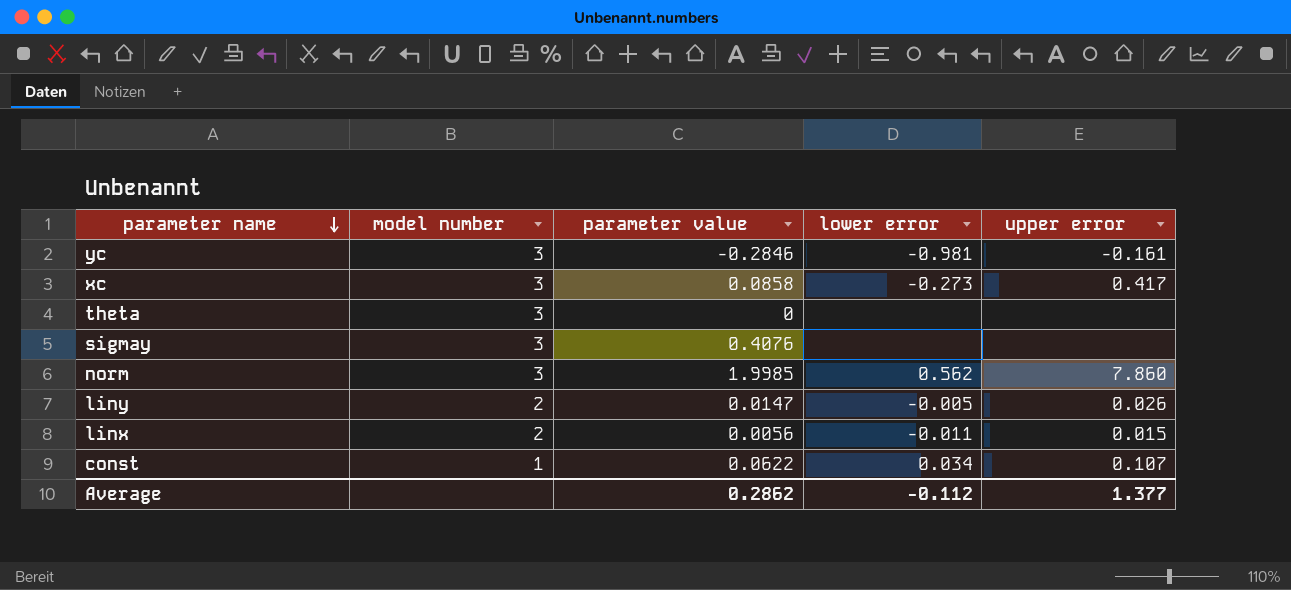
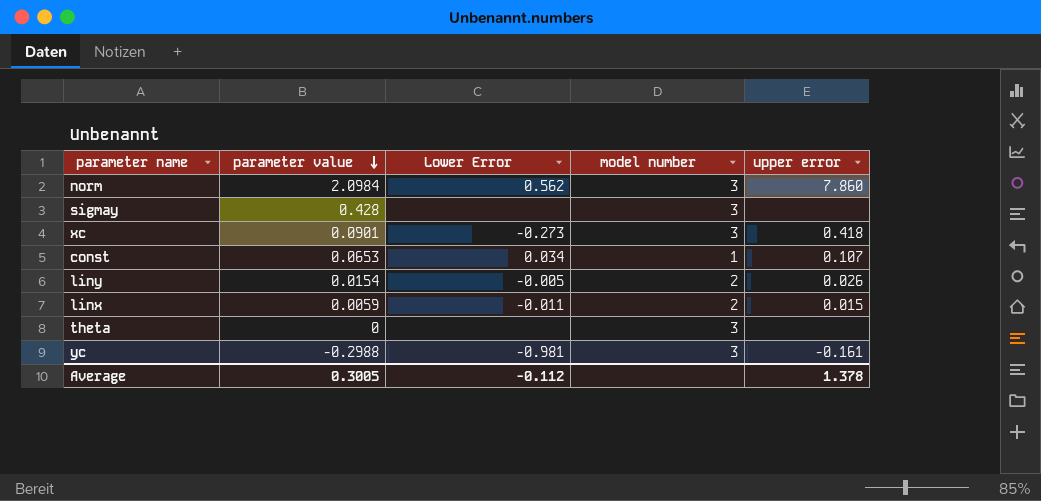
row order: parameter name descending -> parameter value descending
column name: lower error -> Lower Error
column model number | position: 2 -> 4
norm | parameter value: 1.9985 -> 2.0984
sigmay | parameter value: 0.4076 -> 0.428
xc | parameter value: 0.0858 -> 0.0901
xc | upper error: 0.417 -> 0.418
const | parameter value: 0.0622 -> 0.0653
liny | parameter value: 0.0147 -> 0.0154
linx | parameter value: 0.0056 -> 0.0059
yc | parameter value: -0.2846 -> -0.2988
Average | parameter value: 0.2862 -> 0.3005
Average | upper error: 1.377 -> 1.378

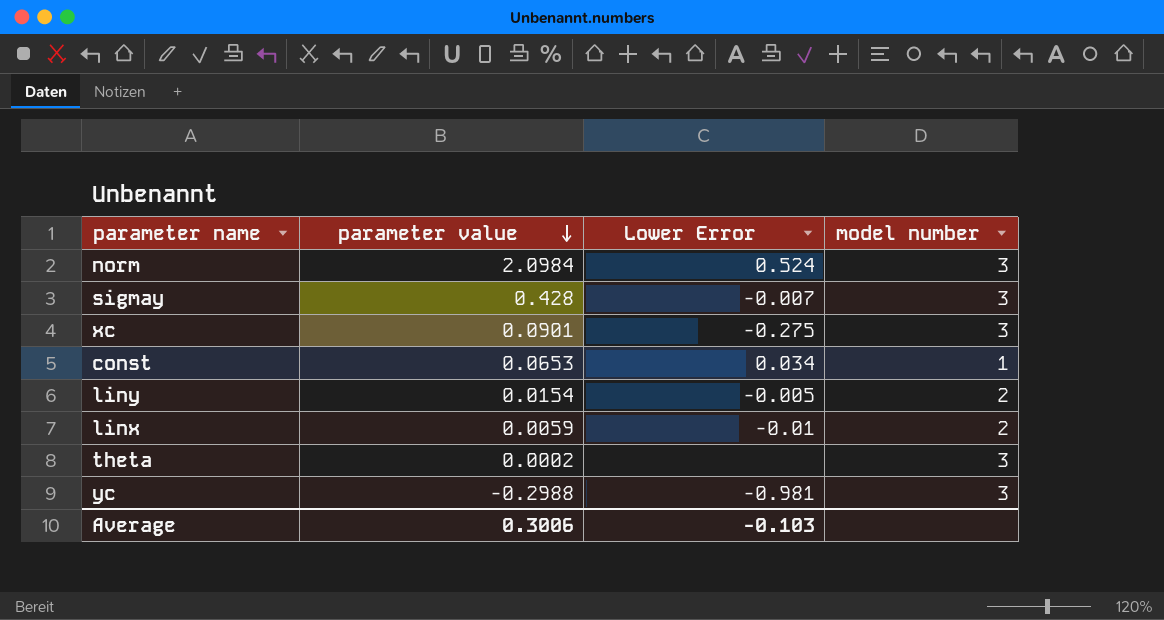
column upper error | position: 5 -> none
norm | Lower Error: 0.562 -> 0.524
sigmay | Lower Error: none -> -0.007
xc | Lower Error: -0.273 -> -0.275
linx | Lower Error: -0.011 -> -0.01
theta | parameter value: 0 -> 0.0002
Average | parameter value: 0.3005 -> 0.3006
Average | Lower Error: -0.112 -> -0.103

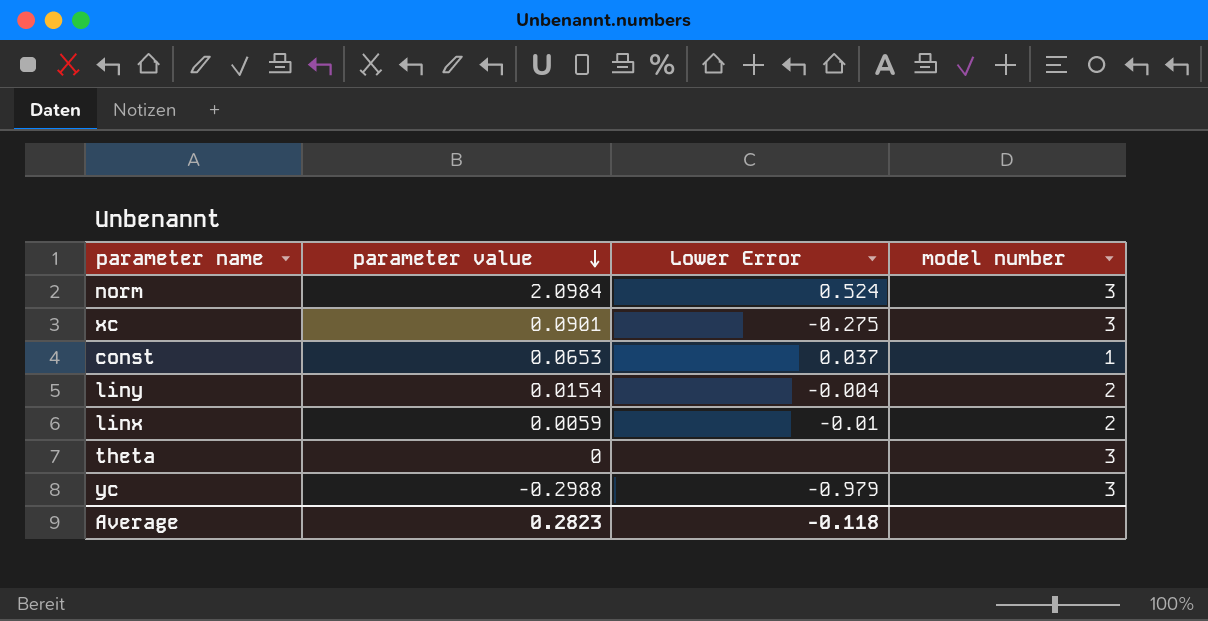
row sigmay: 0.428 | -0.007 | 3 -> none
const | Lower Error: 0.034 -> 0.037
liny | Lower Error: -0.005 -> -0.004
theta | parameter value: 0.0002 -> 0
yc | Lower Error: -0.981 -> -0.979
Average | parameter value: 0.3006 -> 0.2823
Average | Lower Error: -0.103 -> -0.118

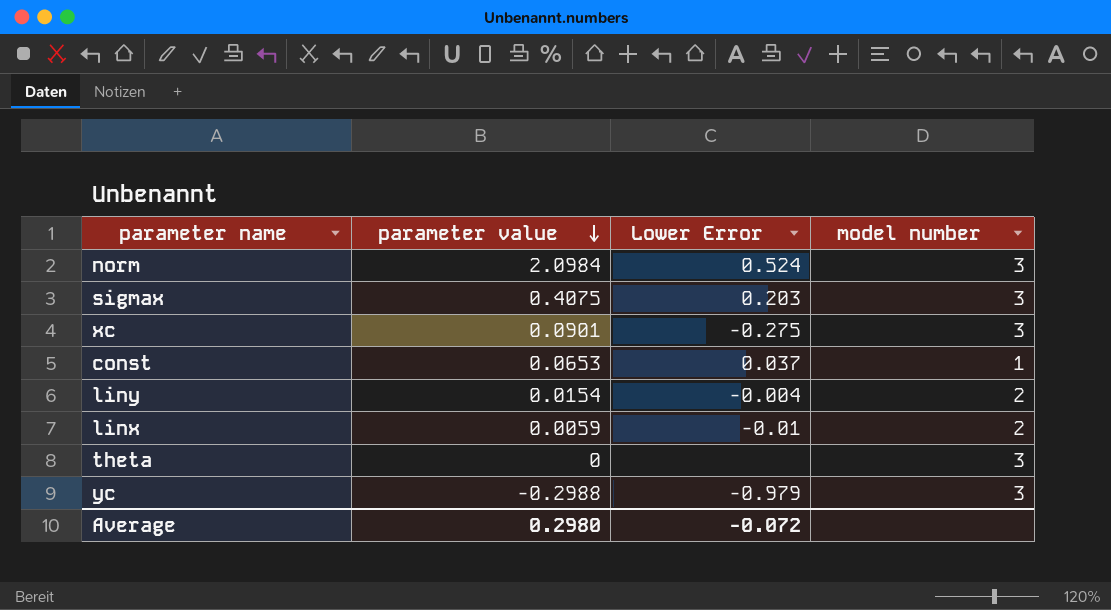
row sigmax: none -> 0.4075 | 0.203 | 3
Average | parameter value: 0.2823 -> 0.2980
Average | Lower Error: -0.118 -> -0.072

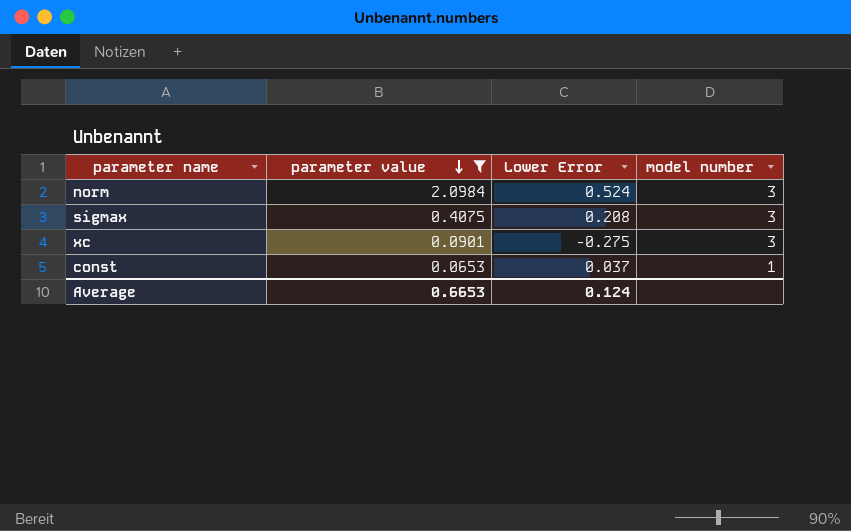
filter: none -> parameter value >= 0.0653
sigmax | Lower Error: 0.203 -> 0.208
Average | parameter value: 0.2980 -> 0.6653
Average | Lower Error: -0.072 -> 0.124

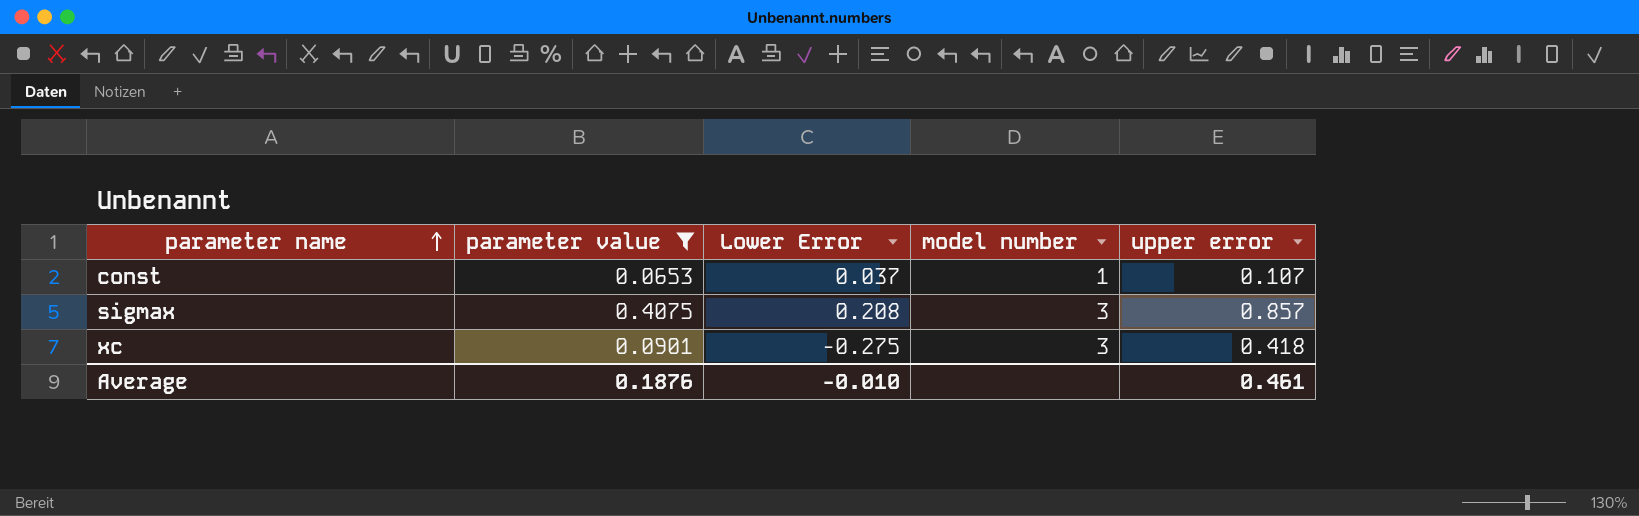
row order: parameter value descending -> parameter name ascending
column upper error | position: none -> 5
row norm: 2.0984 | 0.524 | 3 -> none
Average | parameter value: 0.6653 -> 0.1876
Average | Lower Error: 0.124 -> -0.010

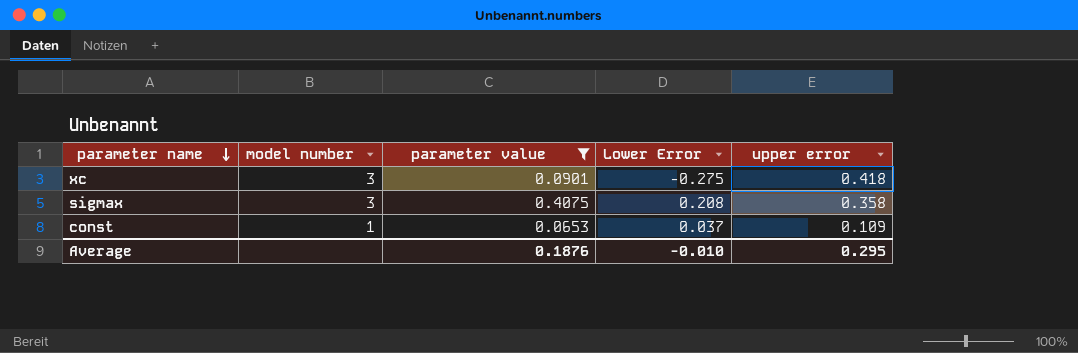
row order: parameter name ascending -> parameter name descending
column model number | position: 4 -> 2
sigmax | upper error: 0.857 -> 0.358
const | upper error: 0.107 -> 0.109
Average | upper error: 0.461 -> 0.295

